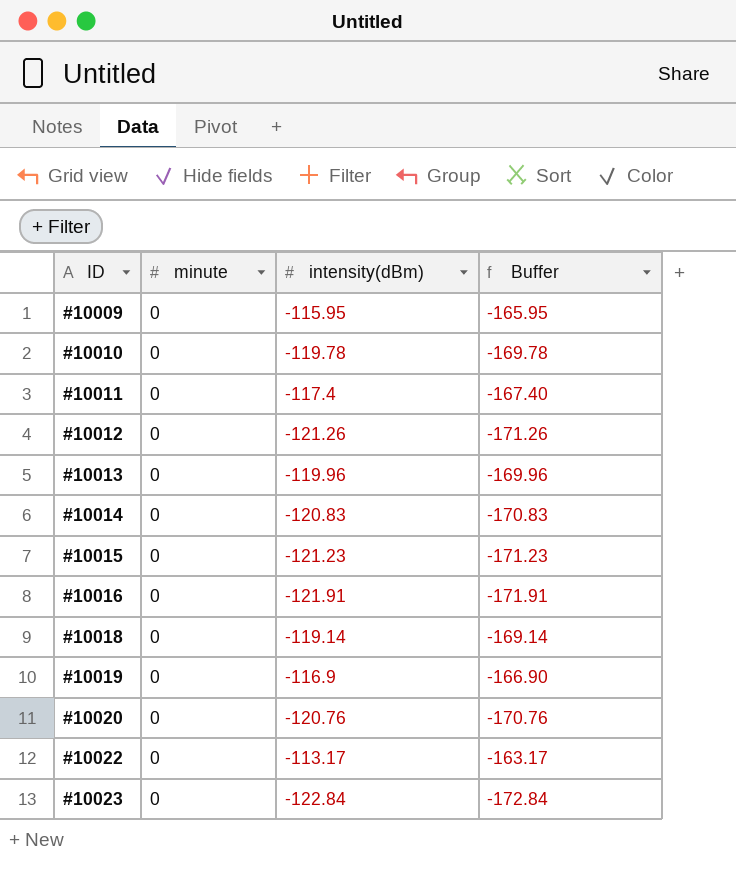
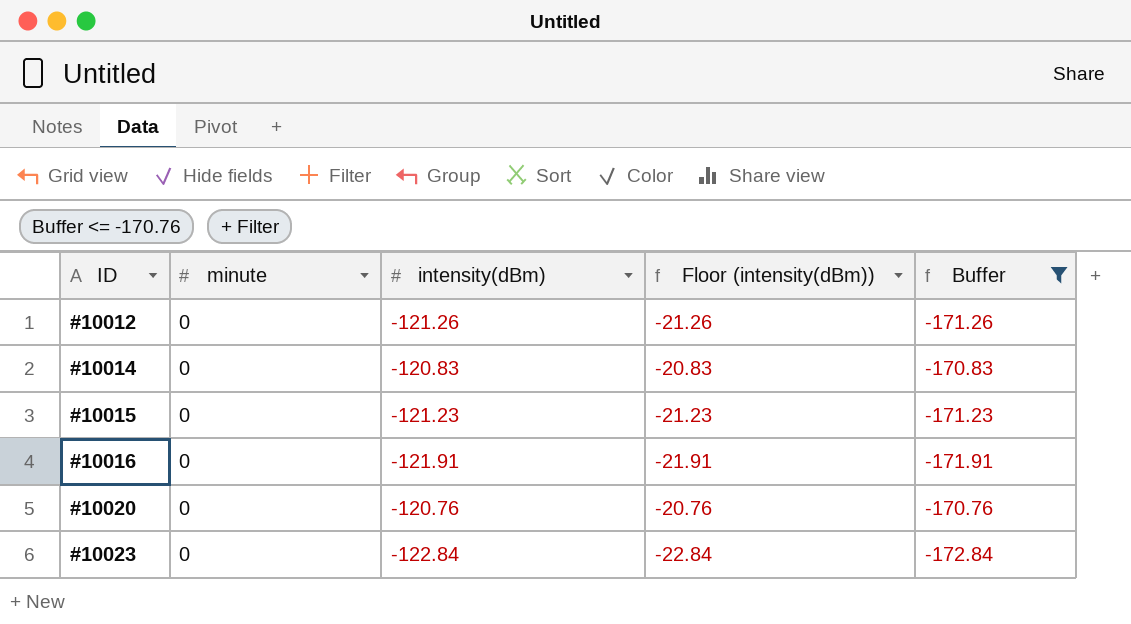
filter: none -> Buffer <= -170.76
column Floor (intensity(dBm)) | formula: none -> [intensity(dBm)] + 100

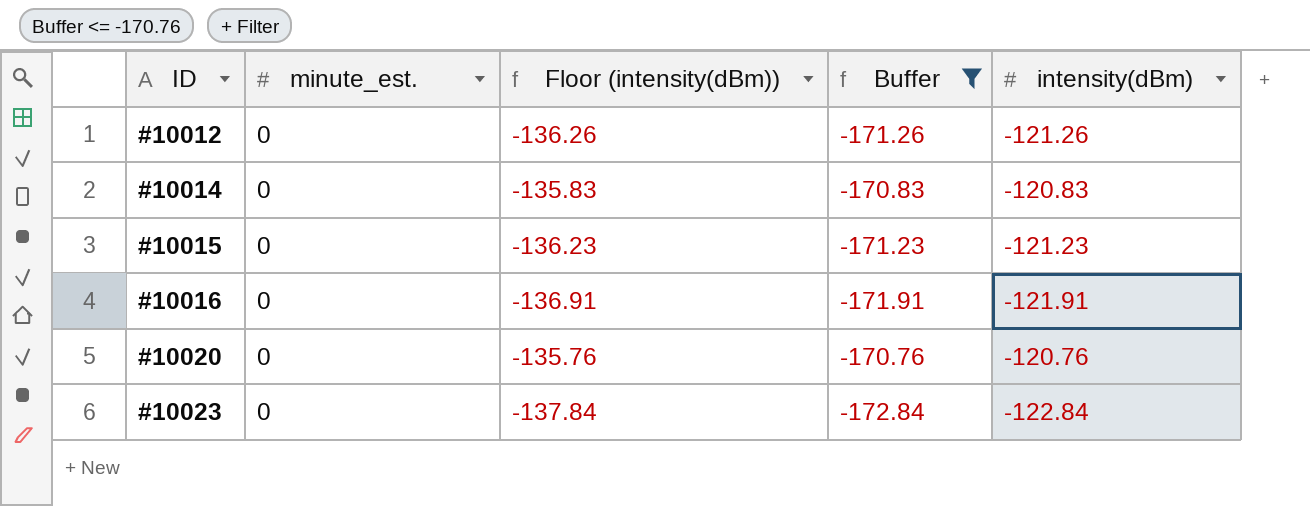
column name: minute -> minute_est.
column Floor (intensity(dBm)) | formula: [intensity(dBm)] + 100 -> [intensity(dBm)] - 15
column intensity(dBm) | position: 3 -> 5

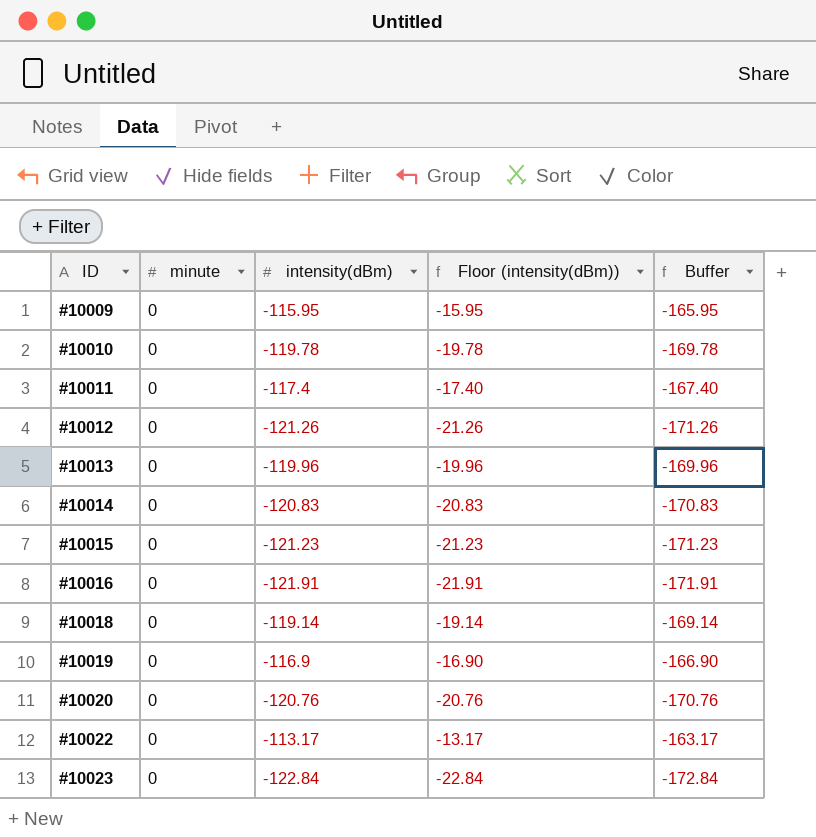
filter: Buffer <= -170.76 -> none
column name: minute_est. -> minute
column intensity(dBm) | position: 5 -> 3
column Floor (intensity(dBm)) | formula: [intensity(dBm)] - 15 -> [intensity(dBm)] + 100

